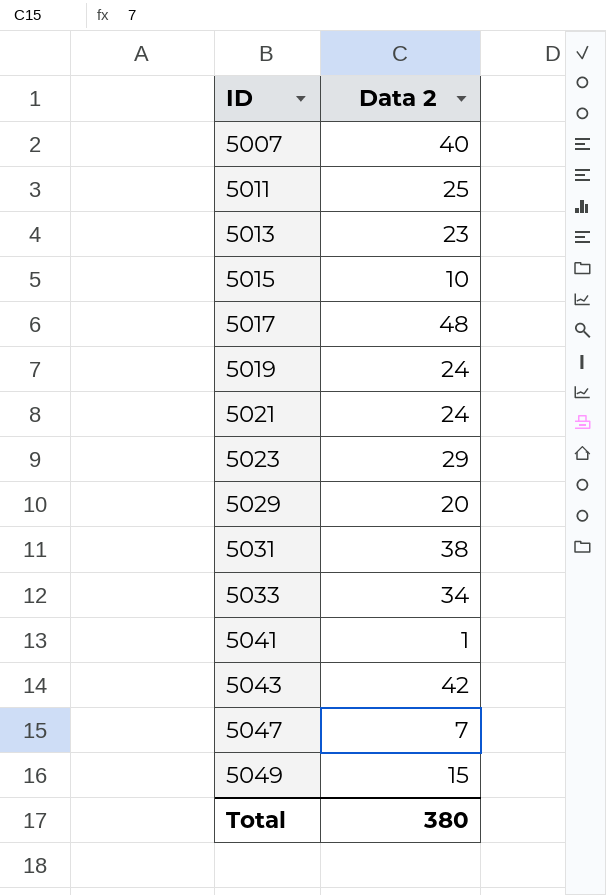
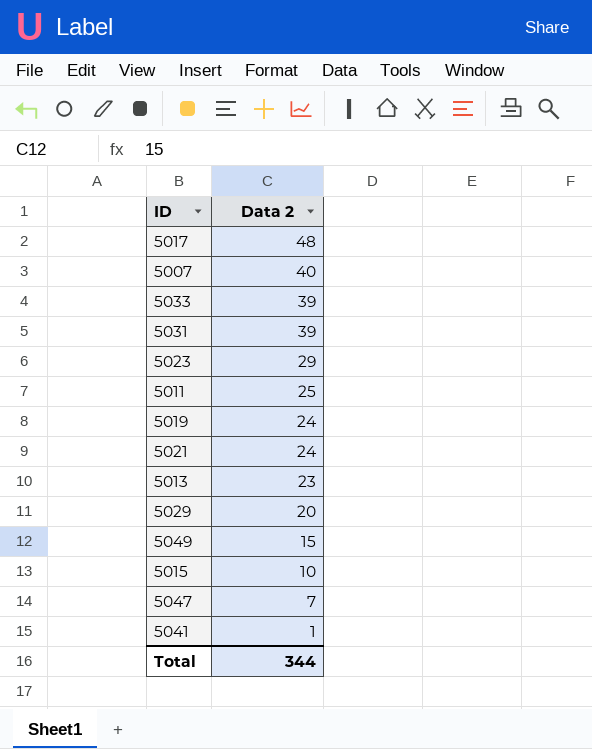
row order: ID ascending -> Data 2 descending
row 5043: 42 -> none
5033 | Data 2: 34 -> 39
5031 | Data 2: 38 -> 39
Total | Data 2: 380 -> 344

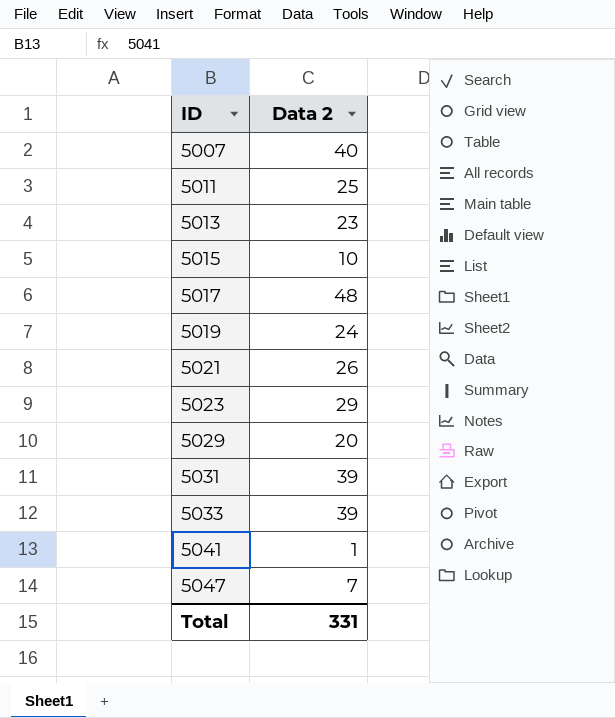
row order: Data 2 descending -> ID ascending
row 5049: 15 -> none
5021 | Data 2: 24 -> 26
Total | Data 2: 344 -> 331

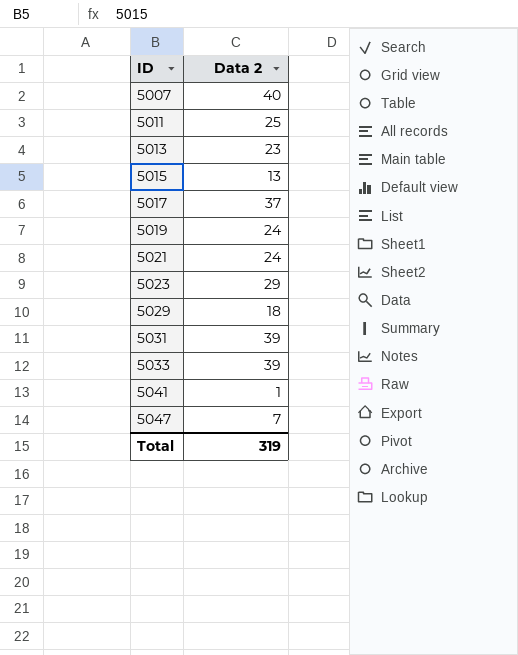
5015 | Data 2: 10 -> 13
5017 | Data 2: 48 -> 37
5021 | Data 2: 26 -> 24
5029 | Data 2: 20 -> 18
Total | Data 2: 331 -> 319

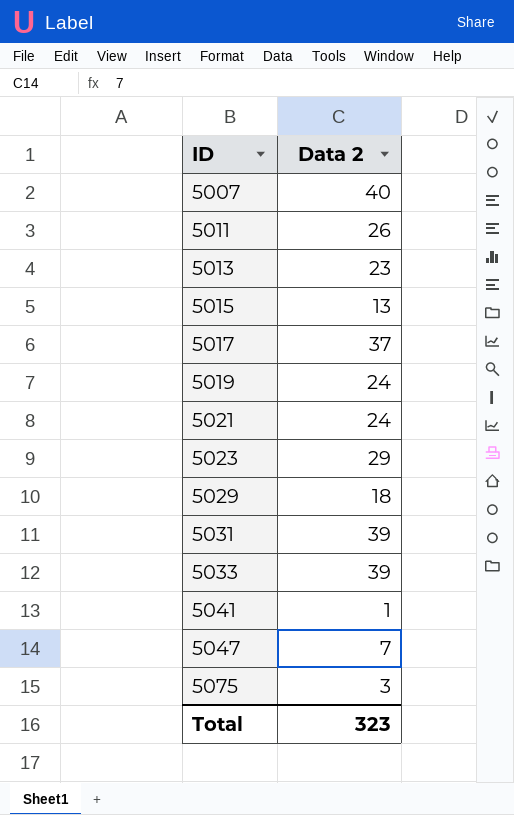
5011 | Data 2: 25 -> 26
row 5075: none -> 3
Total | Data 2: 319 -> 323

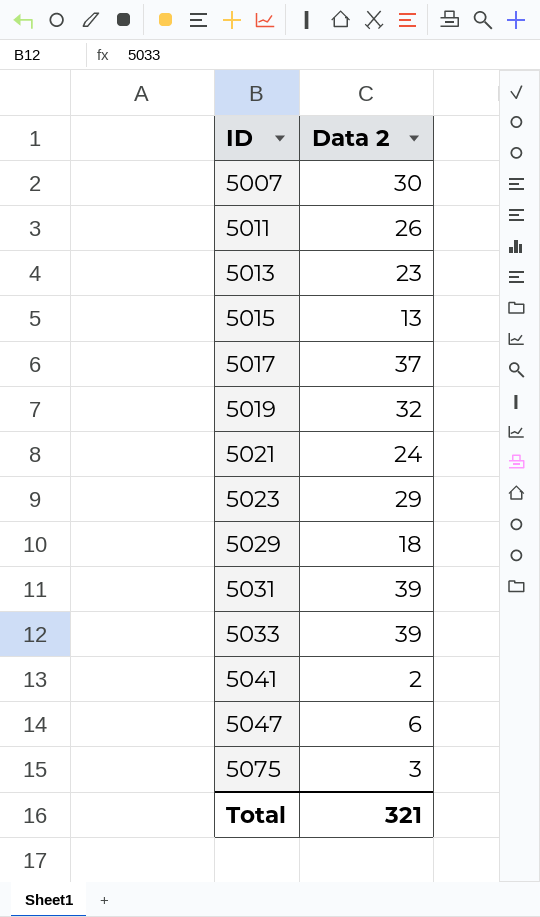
5007 | Data 2: 40 -> 30
5019 | Data 2: 24 -> 32
5041 | Data 2: 1 -> 2
5047 | Data 2: 7 -> 6
Total | Data 2: 323 -> 321

